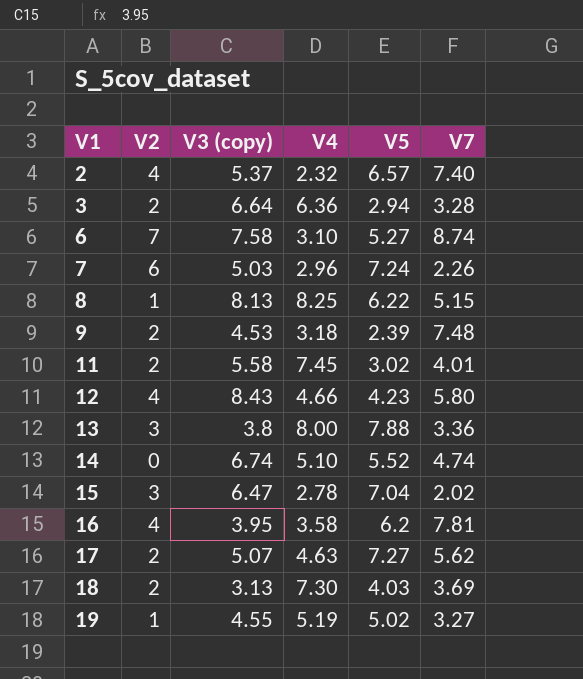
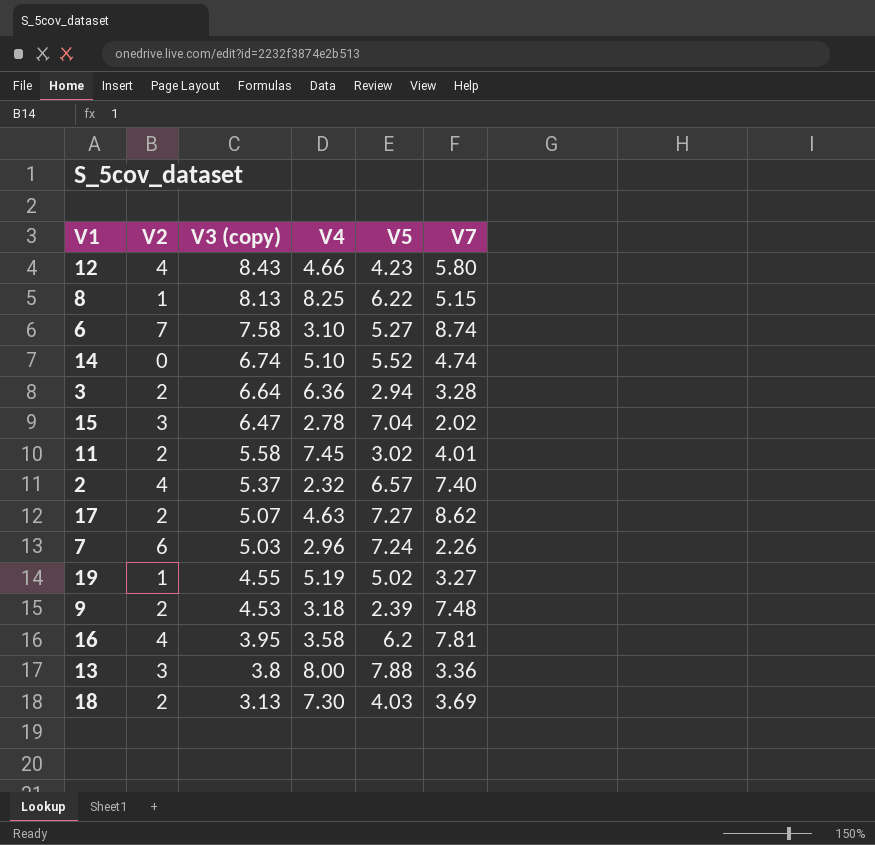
row order: V1 ascending -> V3 (copy) descending
17 | V7: 5.62 -> 8.62

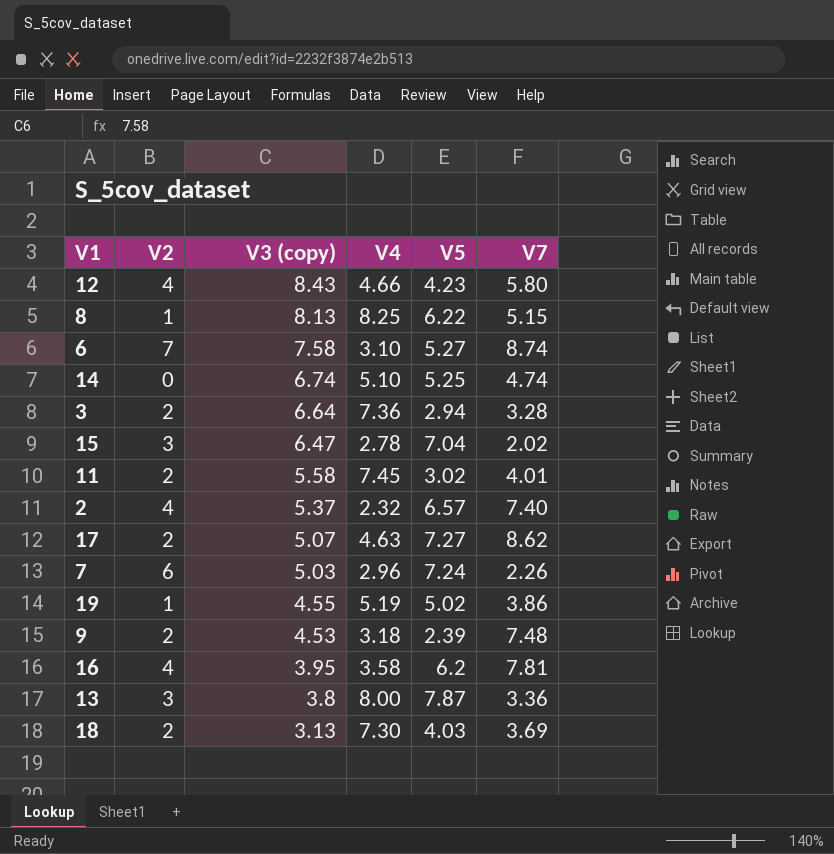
14 | V5: 5.52 -> 5.25
3 | V4: 6.36 -> 7.36
19 | V7: 3.27 -> 3.86
13 | V5: 7.88 -> 7.87

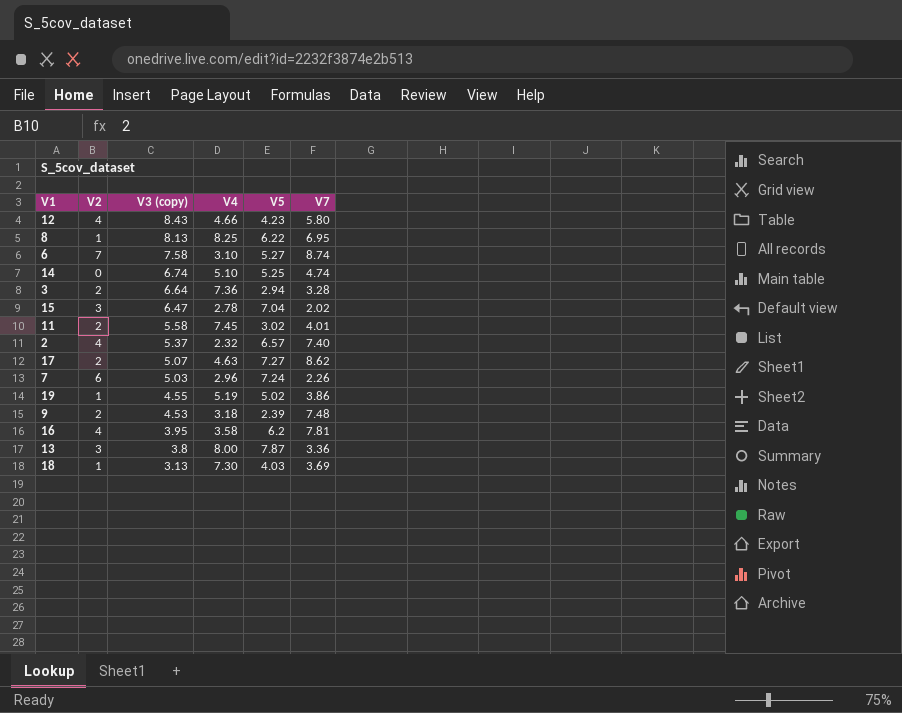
8 | V7: 5.15 -> 6.95
18 | V2: 2 -> 1

